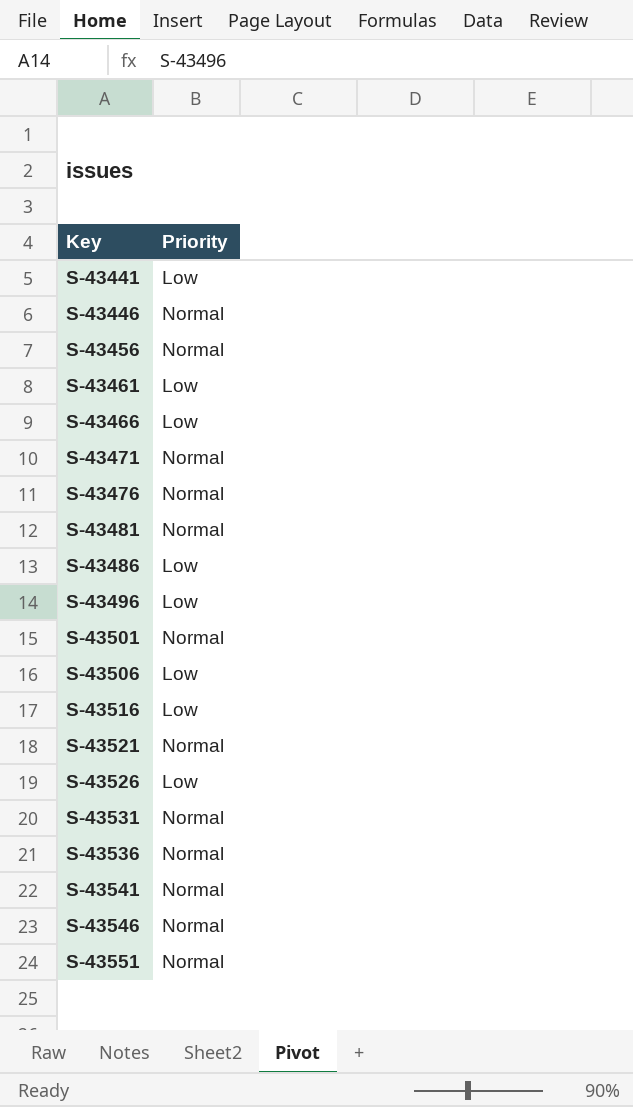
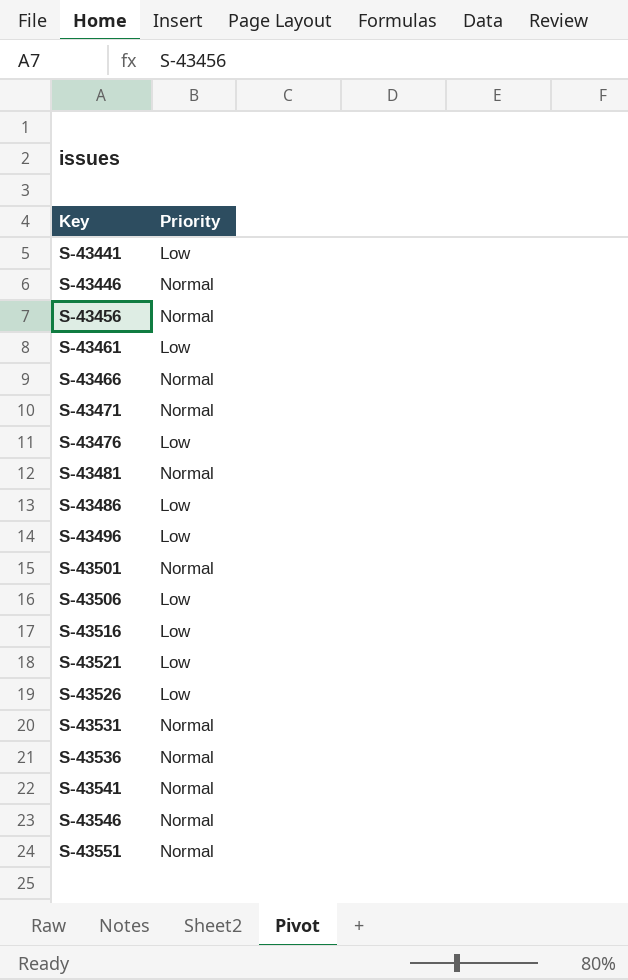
S-43466 | Priority: Low -> Normal
S-43476 | Priority: Normal -> Low
S-43521 | Priority: Normal -> Low

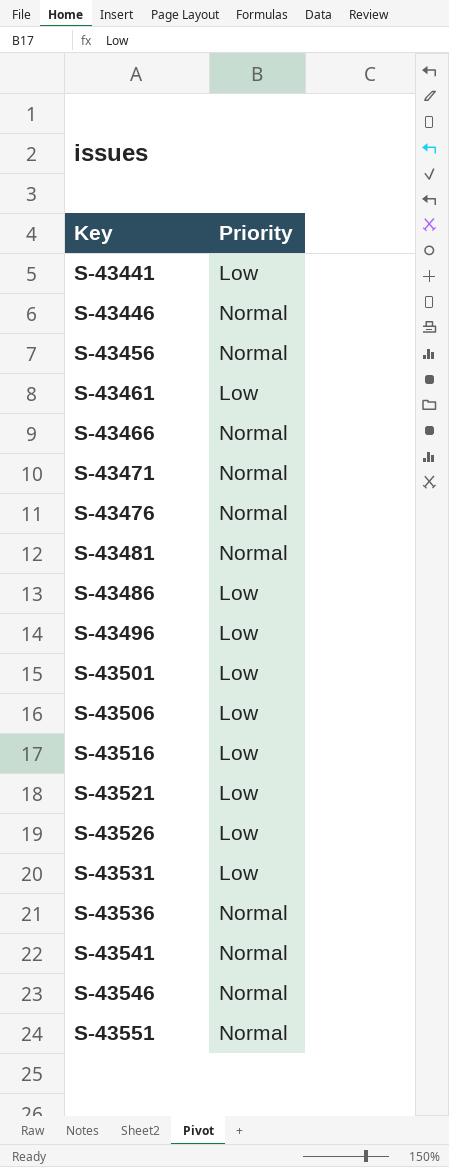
S-43476 | Priority: Low -> Normal
S-43501 | Priority: Normal -> Low
S-43531 | Priority: Normal -> Low

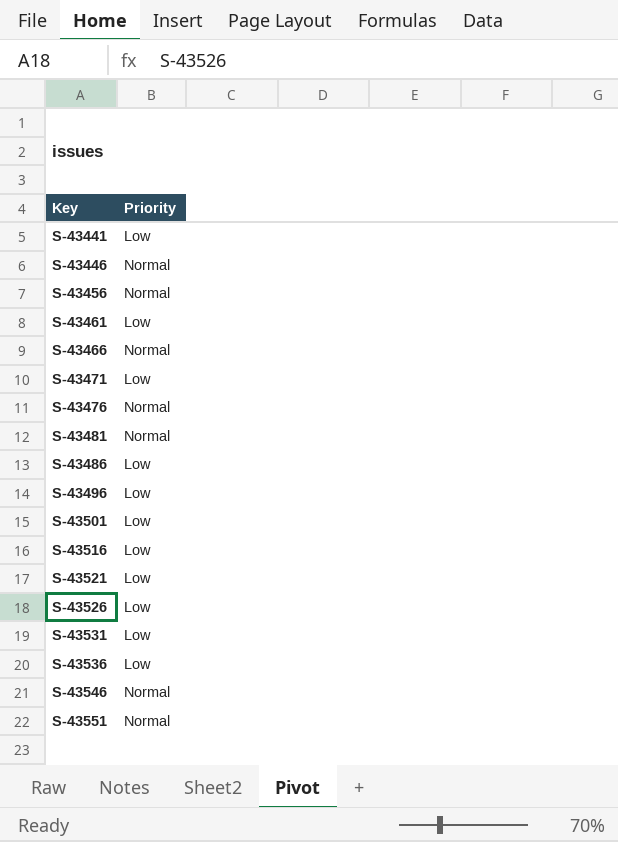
row S-43506: Low -> none
row S-43541: Normal -> none
S-43471 | Priority: Normal -> Low
S-43536 | Priority: Normal -> Low

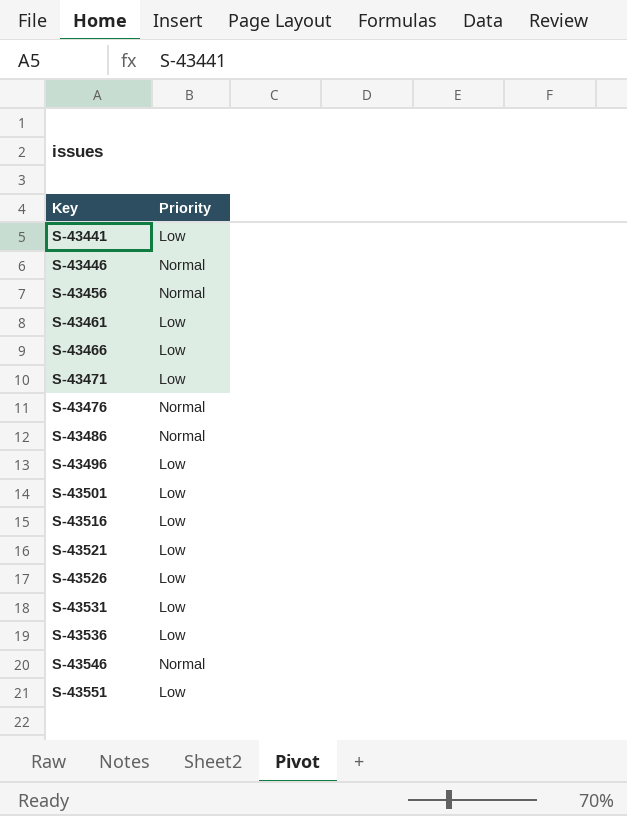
row S-43481: Normal -> none
S-43466 | Priority: Normal -> Low
S-43486 | Priority: Low -> Normal
S-43551 | Priority: Normal -> Low

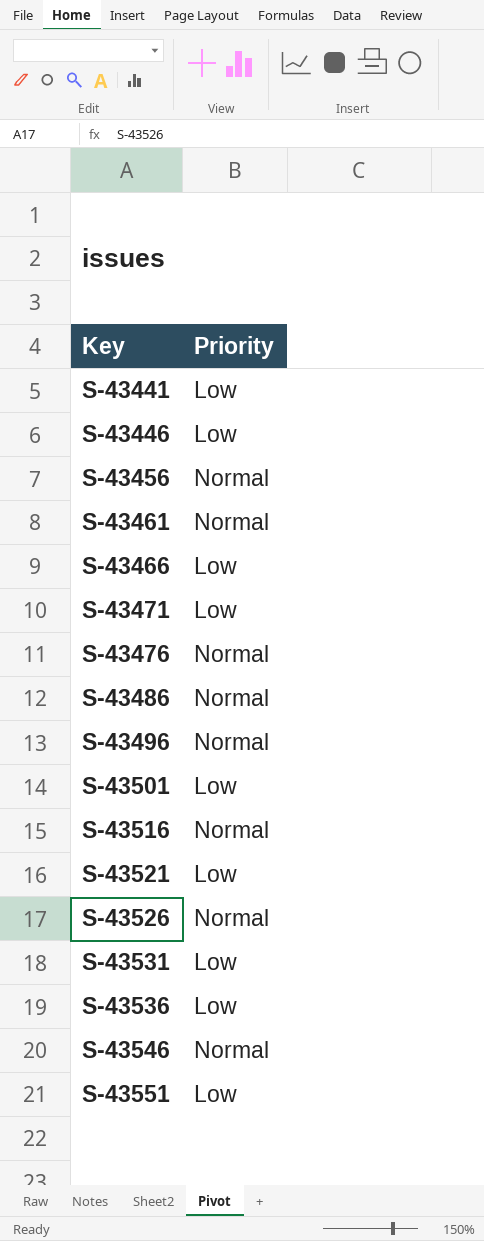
S-43446 | Priority: Normal -> Low
S-43461 | Priority: Low -> Normal
S-43496 | Priority: Low -> Normal
S-43516 | Priority: Low -> Normal
S-43526 | Priority: Low -> Normal

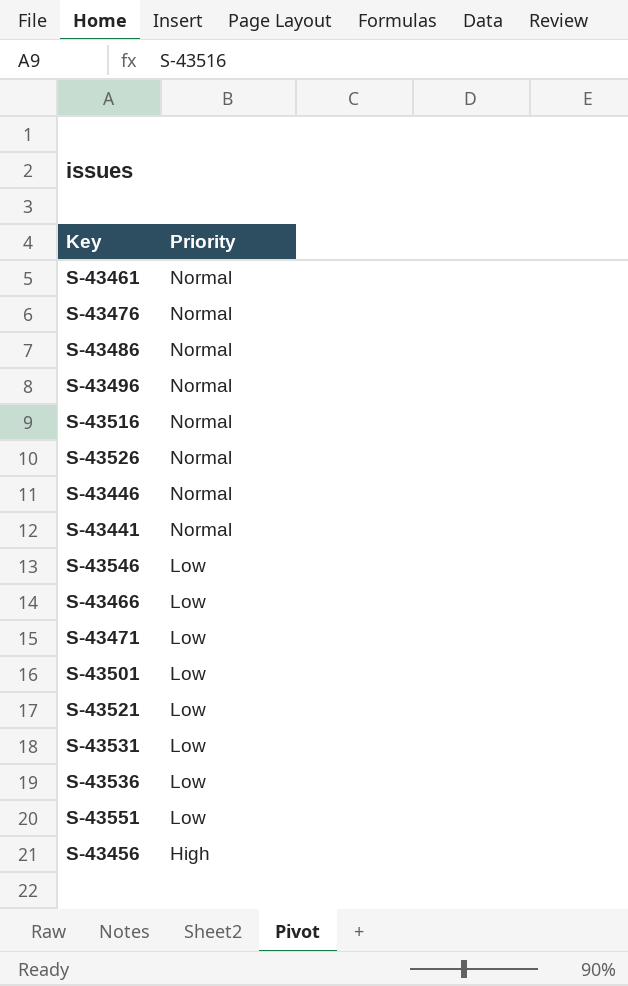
row order: Key ascending -> Priority descending
S-43446 | Priority: Low -> Normal
S-43441 | Priority: Low -> Normal
S-43546 | Priority: Normal -> Low
S-43456 | Priority: Normal -> High

